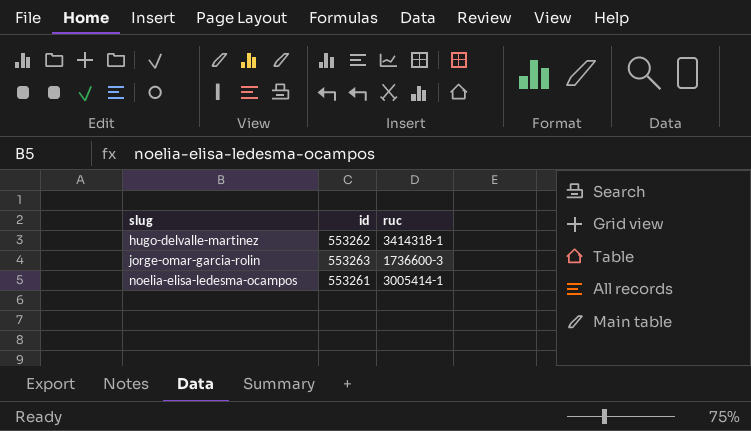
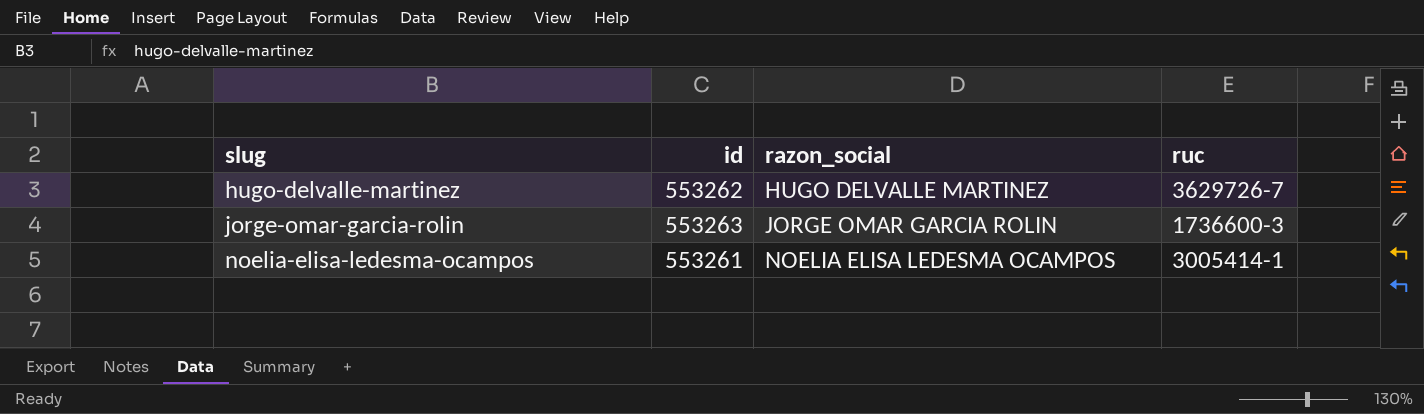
column razon_social | position: none -> 3
hugo-delvalle-martinez | ruc: 3414318-1 -> 3629726-7

